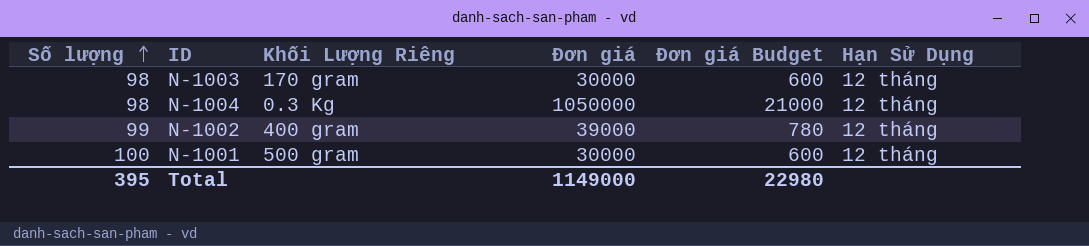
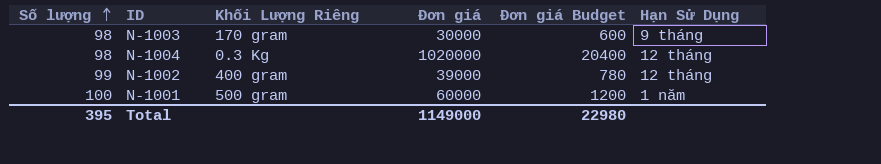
N-1003 | Hạn Sử Dụng: 12 tháng -> 9 tháng
N-1004 | Đơn giá: 1050000 -> 1020000
N-1004 | Đơn giá Budget: 21000 -> 20400
N-1001 | Đơn giá: 30000 -> 60000
N-1001 | Đơn giá Budget: 600 -> 1200
N-1001 | Hạn Sử Dụng: 12 tháng -> 1 năm

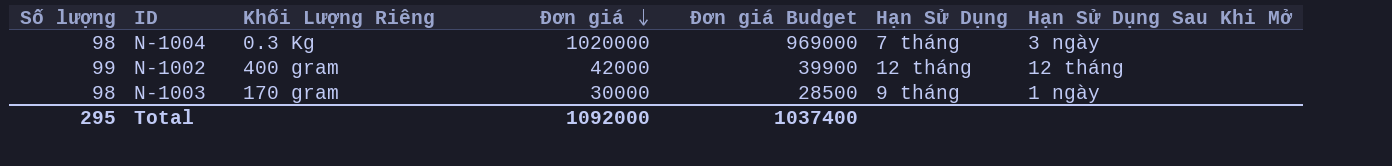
row order: Số lượng ascending -> Đơn giá descending
column Đơn giá Budget | formula: [Đơn giá] * 0,02 -> [Đơn giá] * 0,95
column Hạn Sử Dụng Sau Khi Mở | position: none -> 7
row N-1001: 100 | 500 gram | 60000 | 1200 | 1 năm -> none
N-1004 | Hạn Sử Dụng: 12 tháng -> 7 tháng
N-1002 | Đơn giá: 39000 -> 42000
Total | Số lượng: 395 -> 295
Total | Đơn giá: 1149000 -> 1092000
Total | Đơn giá Budget: 22980 -> 1037400

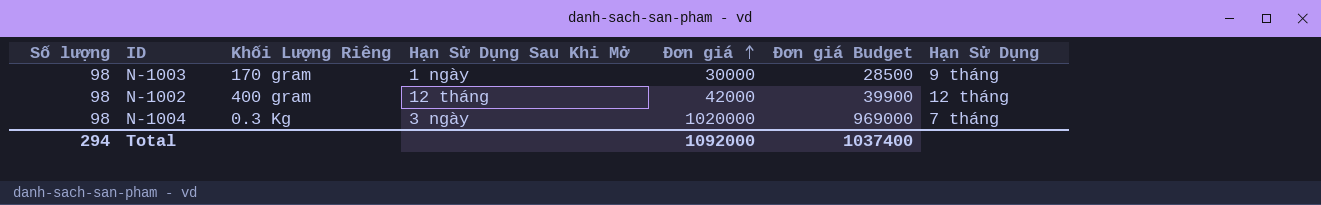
row order: Đơn giá descending -> Đơn giá ascending
column Hạn Sử Dụng Sau Khi Mở | position: 7 -> 4
N-1002 | Số lượng: 99 -> 98
Total | Số lượng: 295 -> 294

